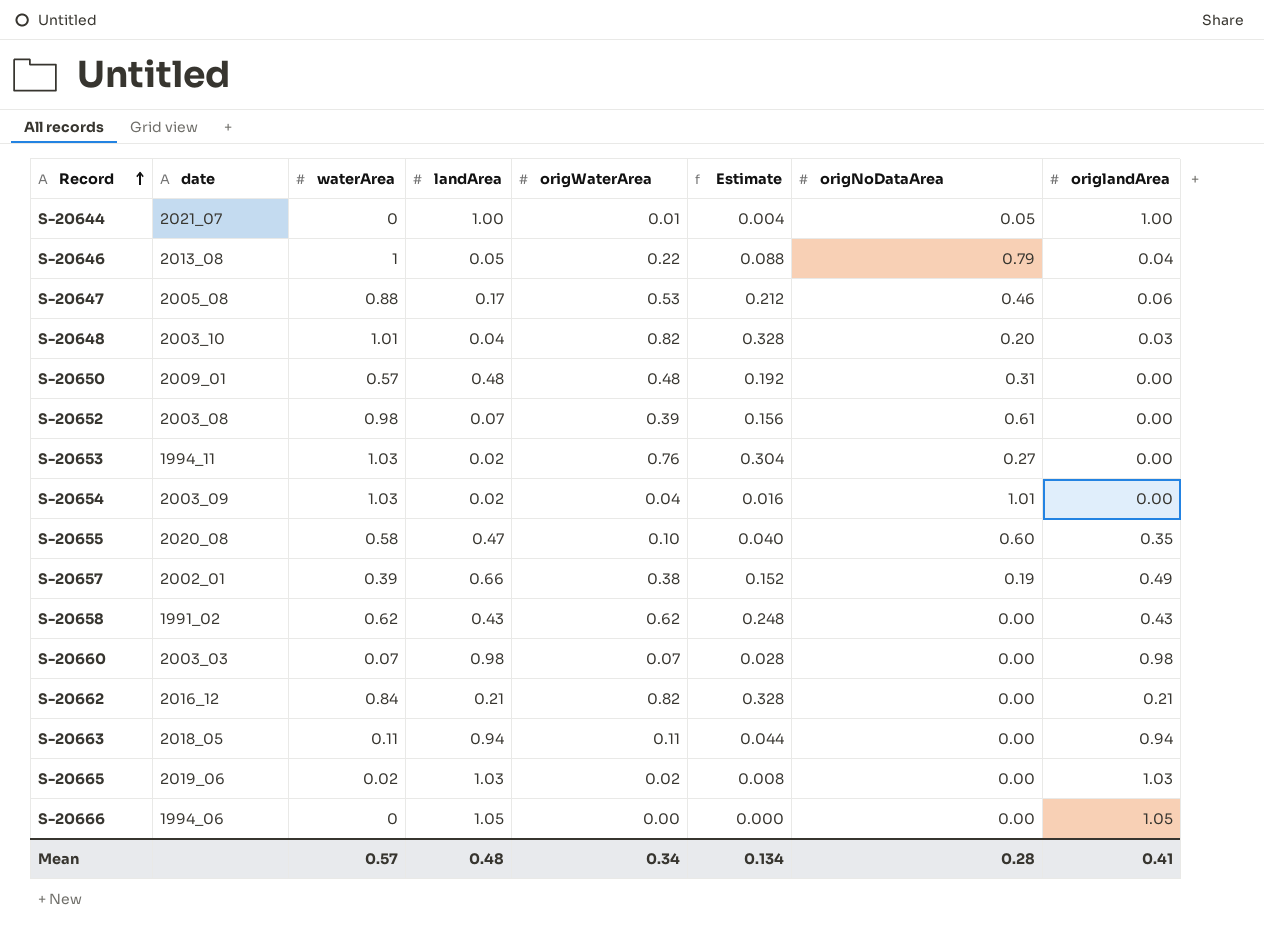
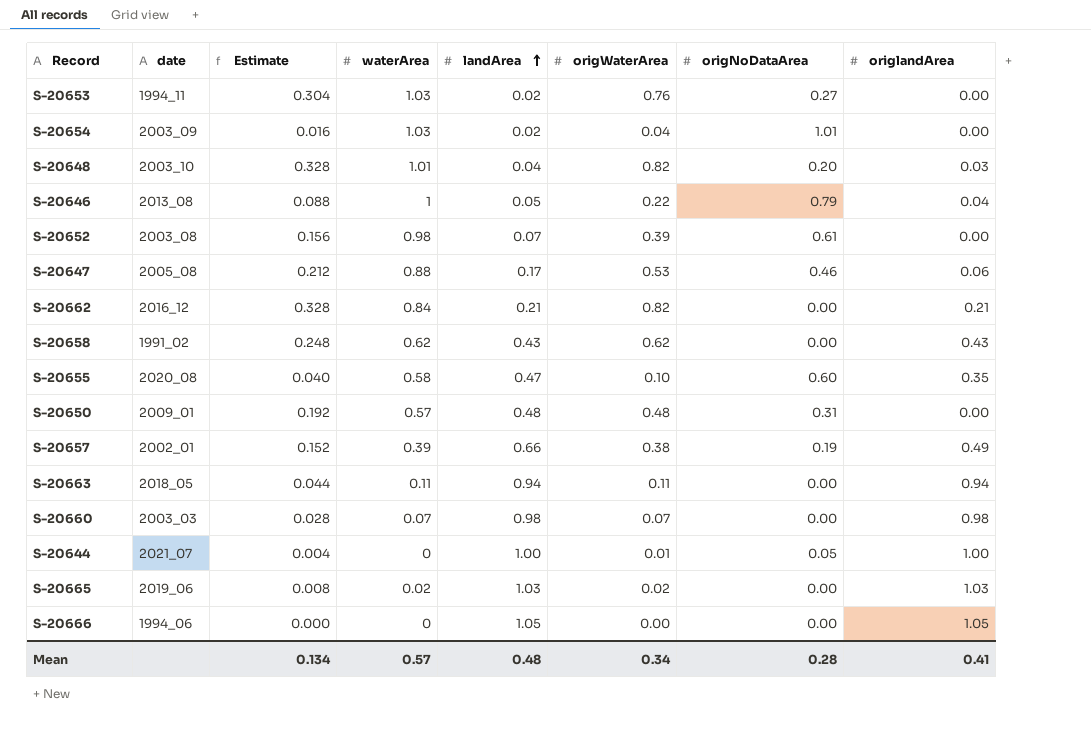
row order: Record ascending -> landArea ascending
column Estimate | position: 6 -> 3

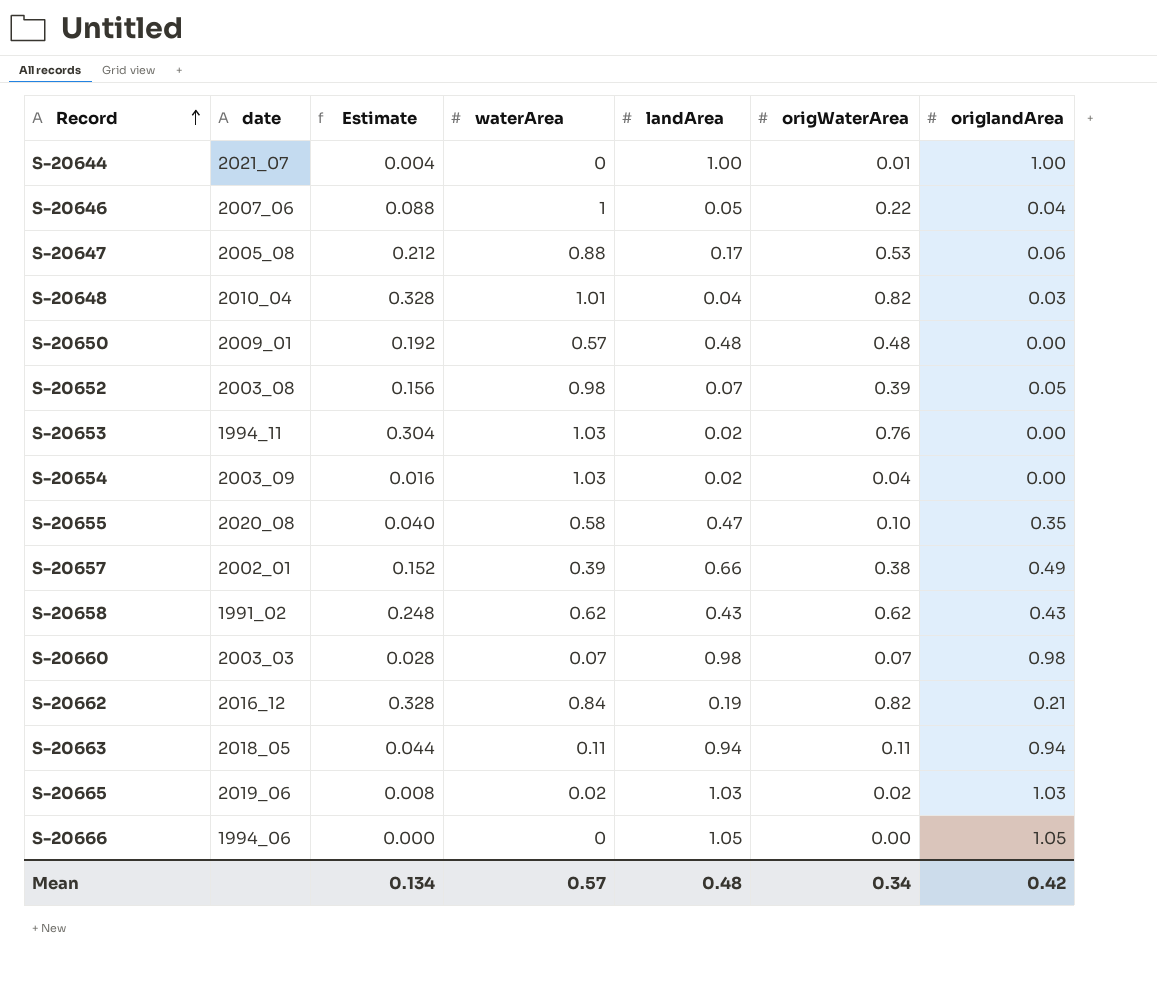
row order: landArea ascending -> Record ascending
column origNoDataArea | position: 7 -> none
S-20646 | date: 2013_08 -> 2007_06
S-20648 | date: 2003_10 -> 2010_04
S-20652 | origlandArea: 0.00 -> 0.05
S-20662 | landArea: 0.21 -> 0.19
Mean | origlandArea: 0.41 -> 0.42

